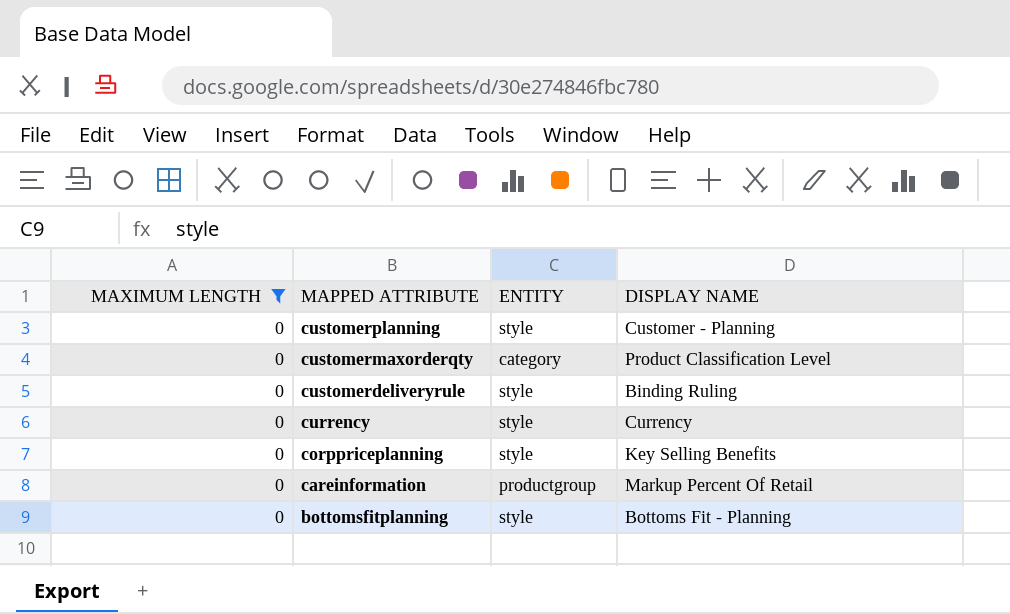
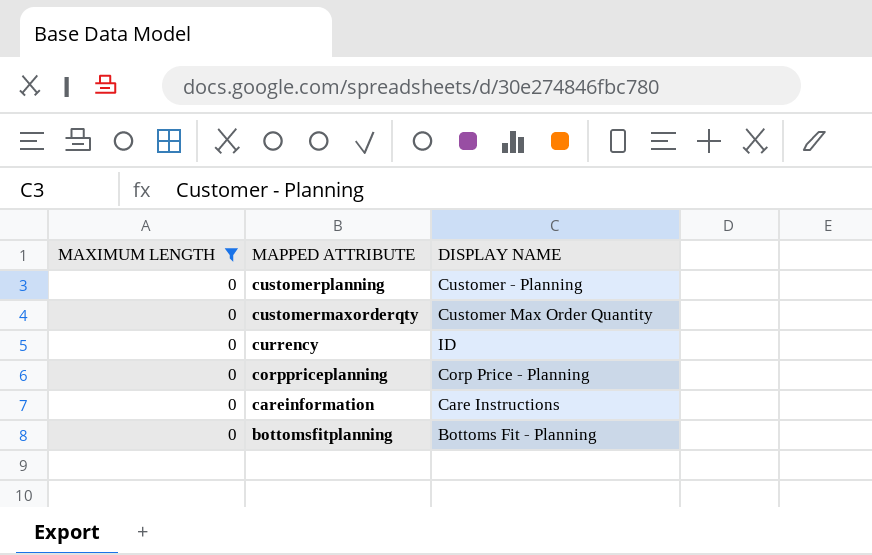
column ENTITY | position: 3 -> none
row customerdeliveryrule: 0 | style | Binding Ruling -> none
customermaxorderqty | DISPLAY NAME: Product Classification Level -> Customer Max Order Quantity
currency | DISPLAY NAME: Currency -> ID
corppriceplanning | DISPLAY NAME: Key Selling Benefits -> Corp Price - Planning
careinformation | DISPLAY NAME: Markup Percent Of Retail -> Care Instructions

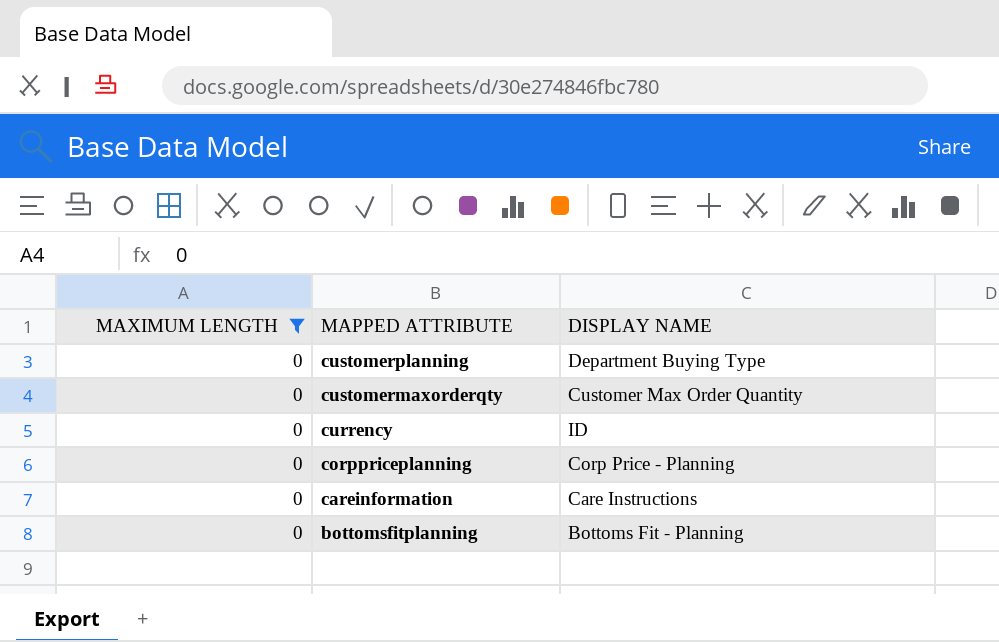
customerplanning | DISPLAY NAME: Customer - Planning -> Department Buying Type

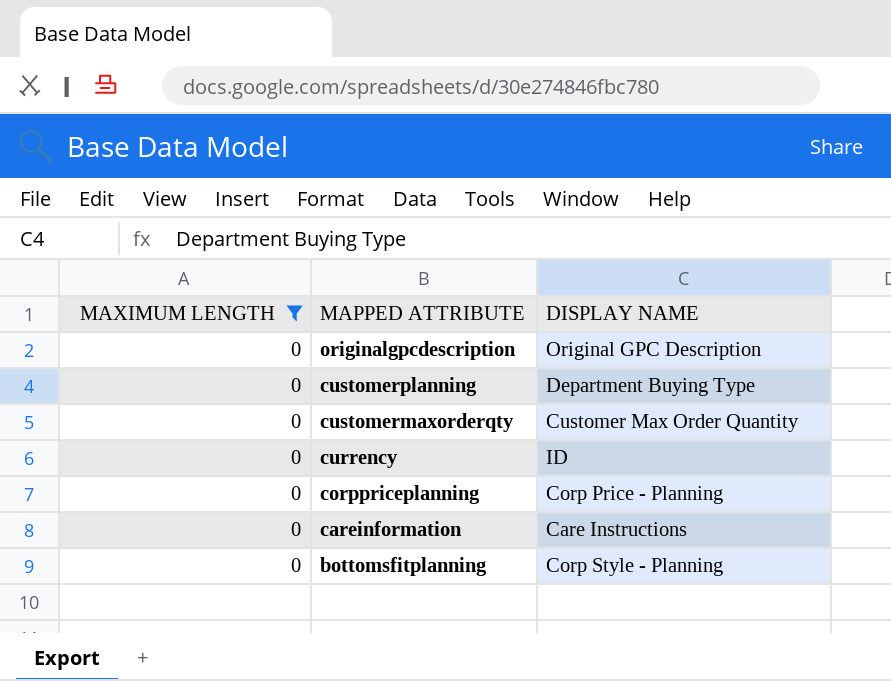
row originalgpcdescription: none -> 0 | Original GPC Description
bottomsfitplanning | DISPLAY NAME: Bottoms Fit - Planning -> Corp Style - Planning

